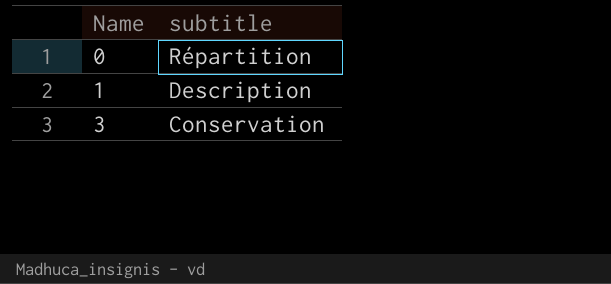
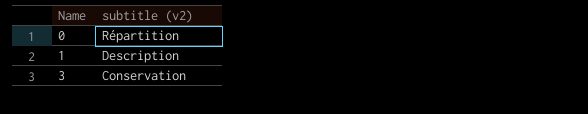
column name: subtitle -> subtitle (v2)

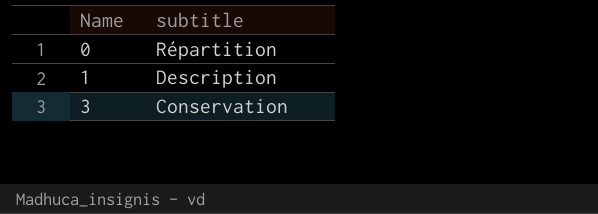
column name: subtitle (v2) -> subtitle

